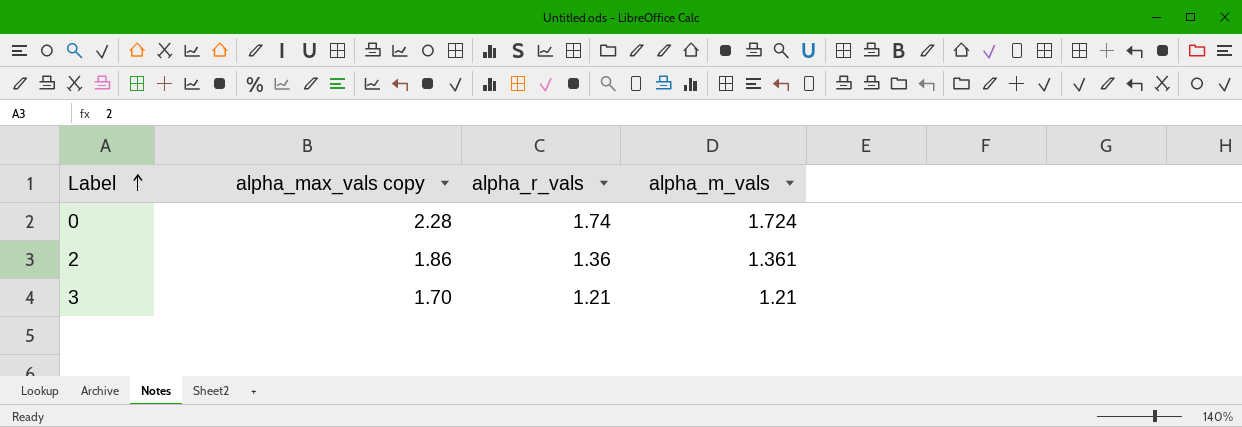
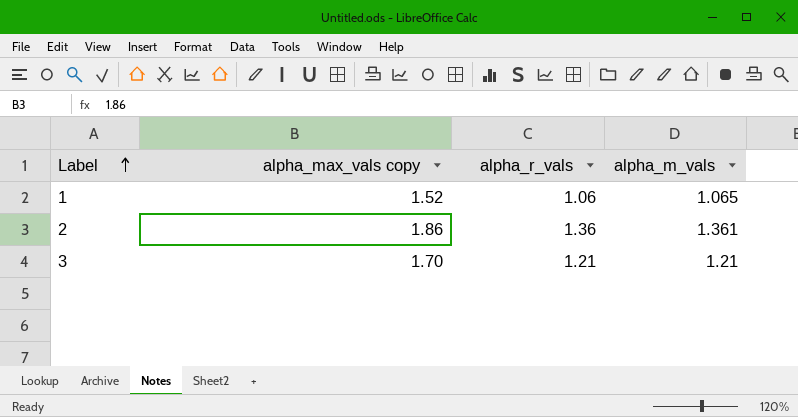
row 0: 2.28 | 1.74 | 1.724 -> none
row 1: none -> 1.52 | 1.06 | 1.065

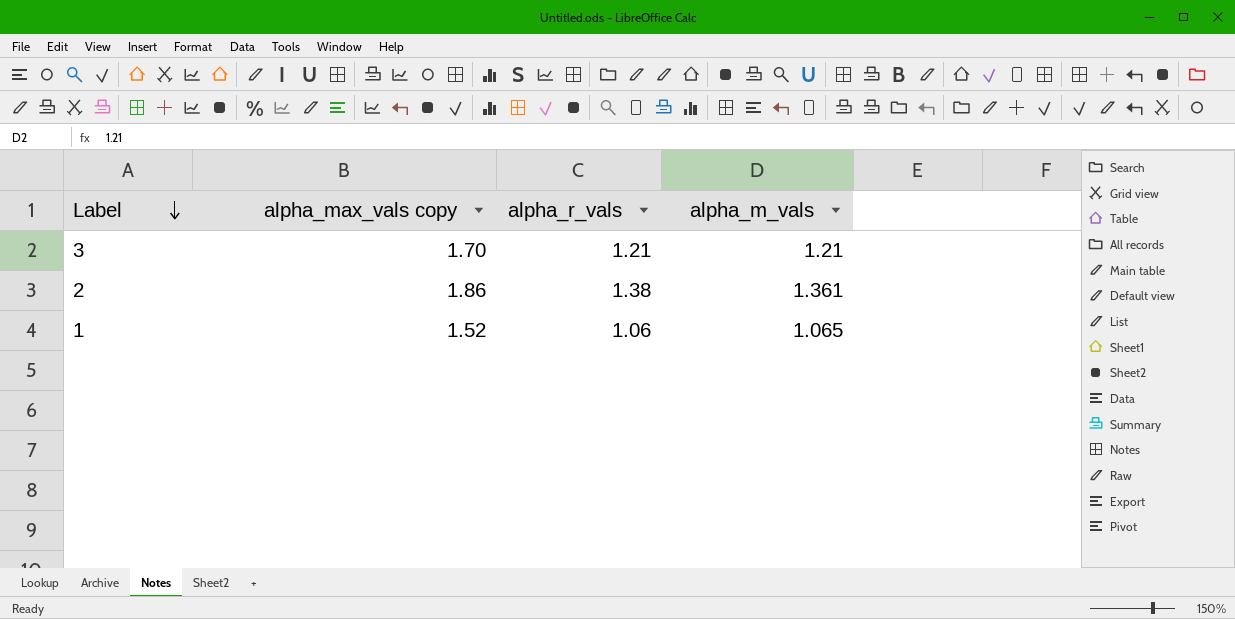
row order: Label ascending -> Label descending
2 | alpha_r_vals: 1.36 -> 1.38

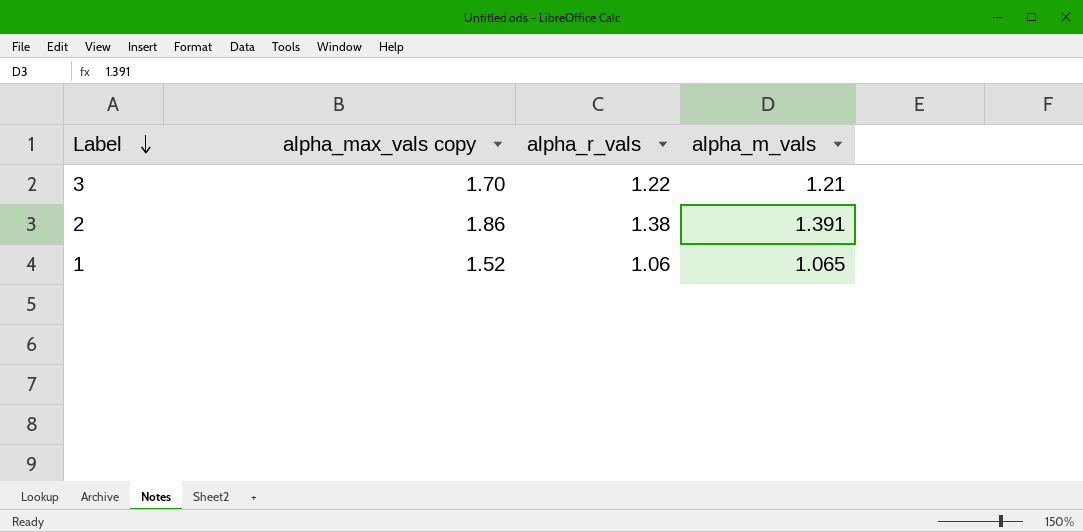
3 | alpha_r_vals: 1.21 -> 1.22
2 | alpha_m_vals: 1.361 -> 1.391

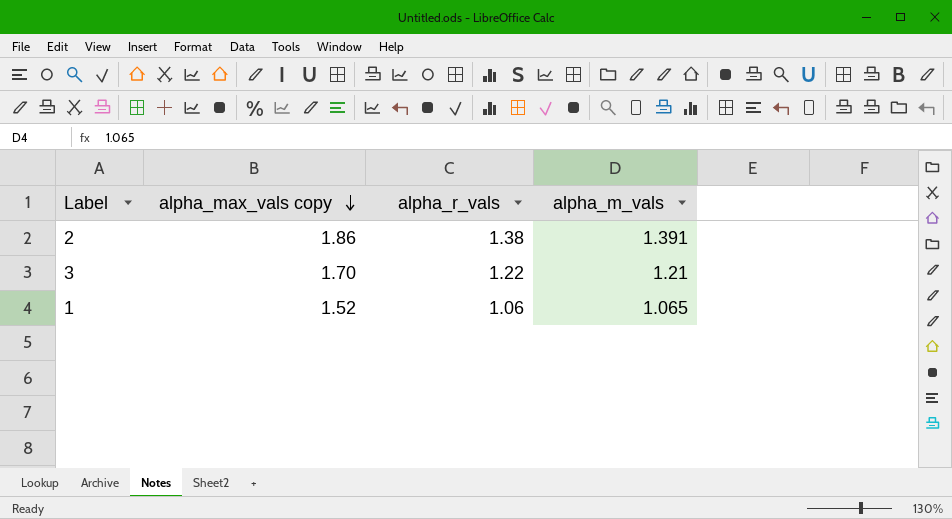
row order: Label descending -> alpha_max_vals copy descending

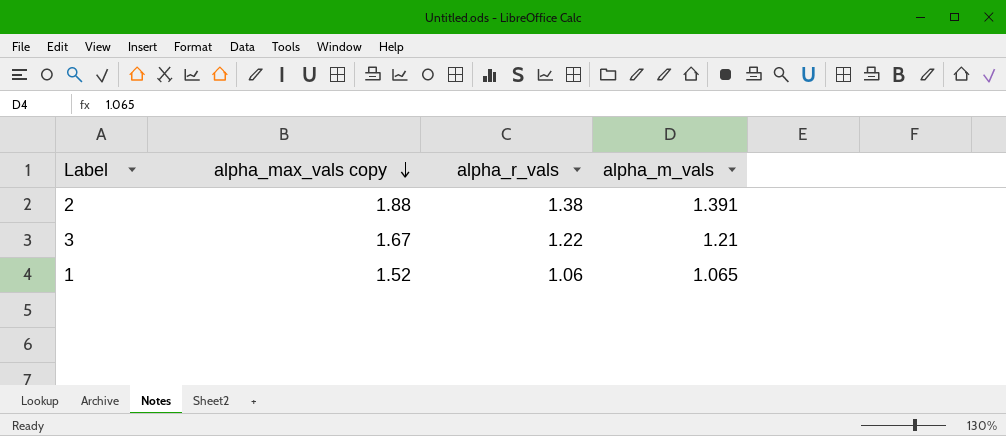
2 | alpha_max_vals copy: 1.86 -> 1.88
3 | alpha_max_vals copy: 1.70 -> 1.67

